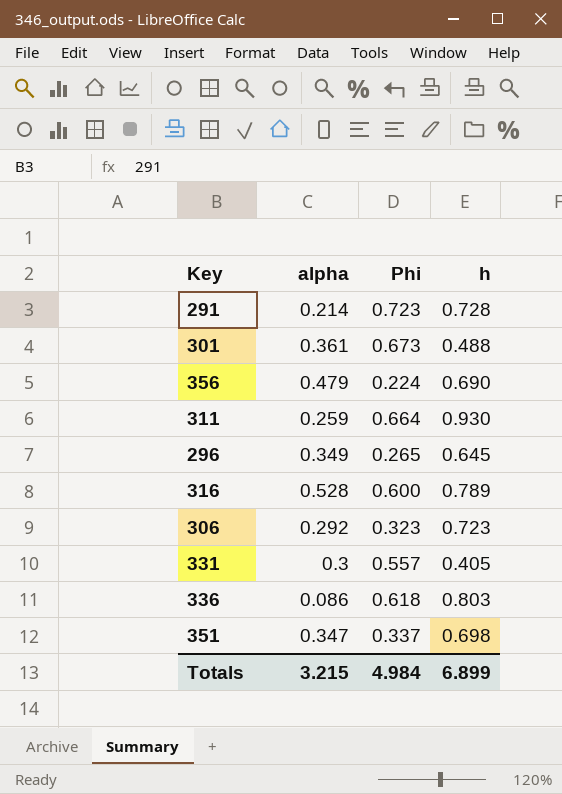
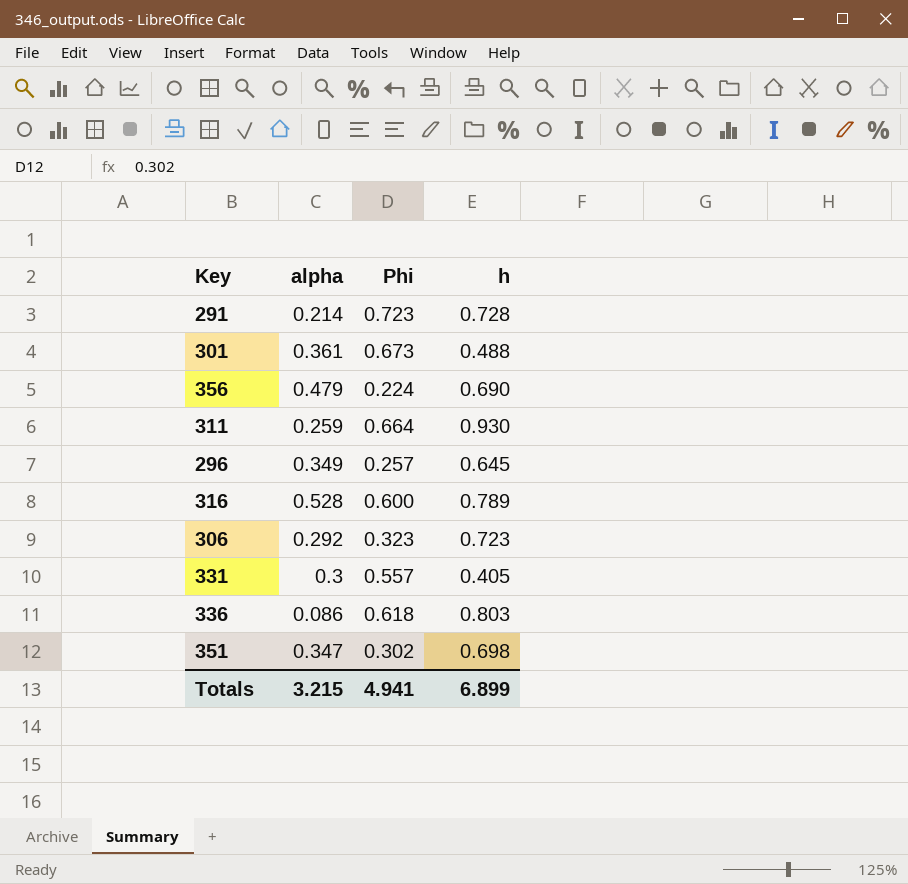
296 | Phi: 0.265 -> 0.257
351 | Phi: 0.337 -> 0.302
Totals | Phi: 4.984 -> 4.941

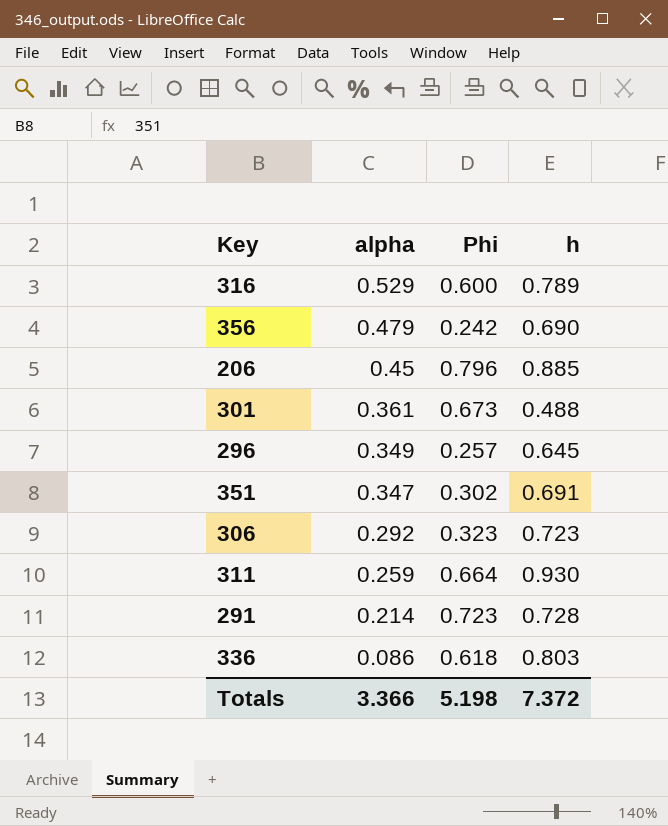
row order: none -> alpha descending
row 331: 0.3 | 0.557 | 0.405 -> none
316 | alpha: 0.528 -> 0.529
356 | Phi: 0.224 -> 0.242
row 206: none -> 0.45 | 0.796 | 0.885
351 | h: 0.698 -> 0.691
Totals | alpha: 3.215 -> 3.366
Totals | Phi: 4.941 -> 5.198
Totals | h: 6.899 -> 7.372

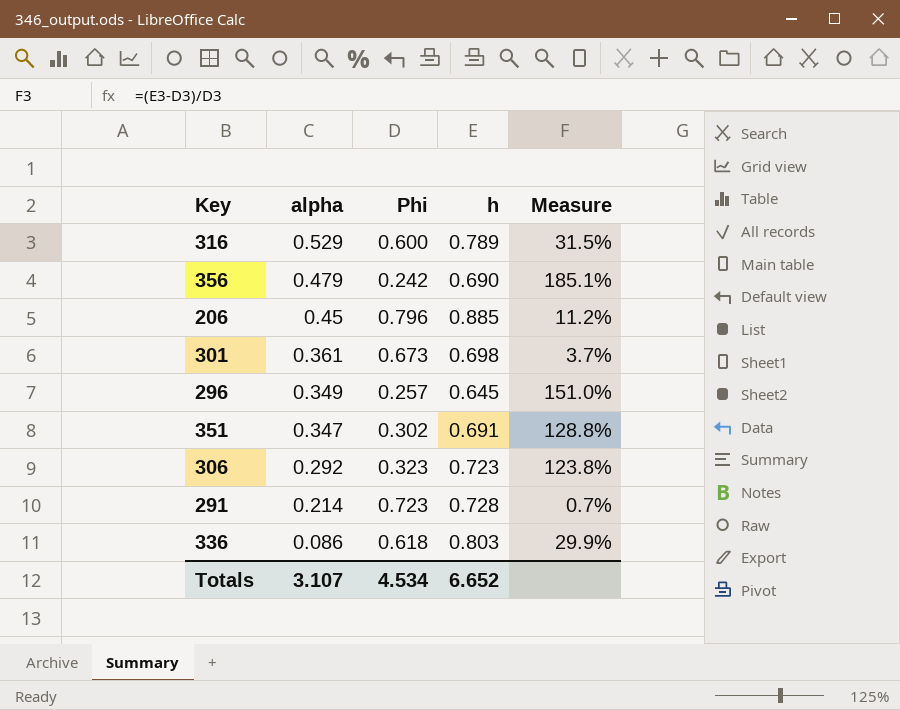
column Measure | formula: none -> ([h] - [Phi]) / [Phi]
row 311: 0.259 | 0.664 | 0.930 -> none
301 | h: 0.488 -> 0.698
Totals | alpha: 3.366 -> 3.107
Totals | Phi: 5.198 -> 4.534
Totals | h: 7.372 -> 6.652

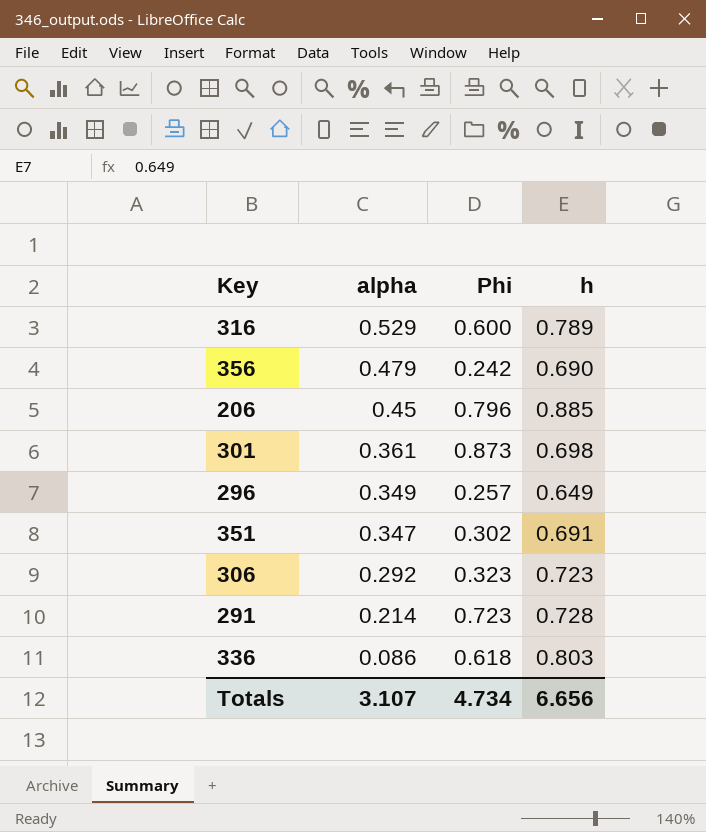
column Measure | formula: ([h] - [Phi]) / [Phi] -> none
301 | Phi: 0.673 -> 0.873
296 | h: 0.645 -> 0.649
Totals | Phi: 4.534 -> 4.734
Totals | h: 6.652 -> 6.656

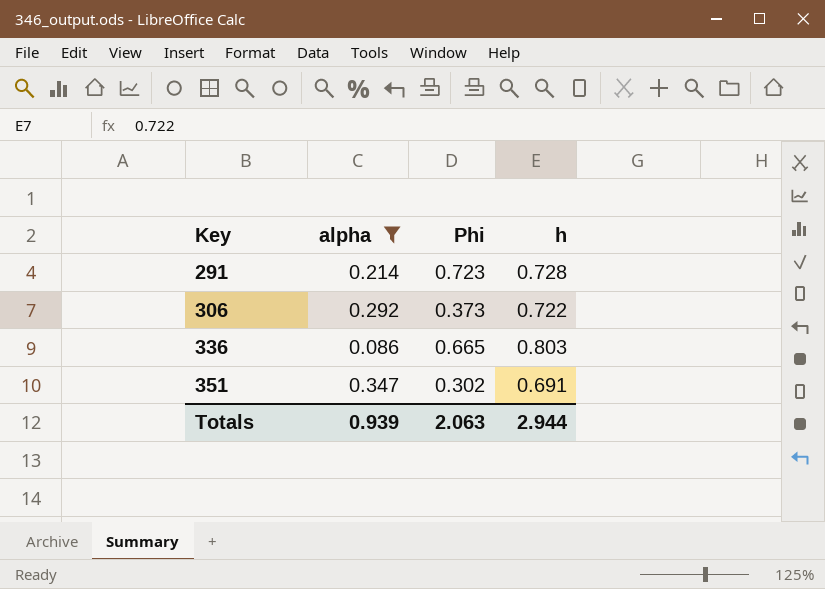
filter: none -> alpha <= 0.347
row order: alpha descending -> Key ascending
306 | Phi: 0.323 -> 0.373
306 | h: 0.723 -> 0.722
336 | Phi: 0.618 -> 0.665
Totals | alpha: 3.107 -> 0.939
Totals | Phi: 4.734 -> 2.063
Totals | h: 6.656 -> 2.944

